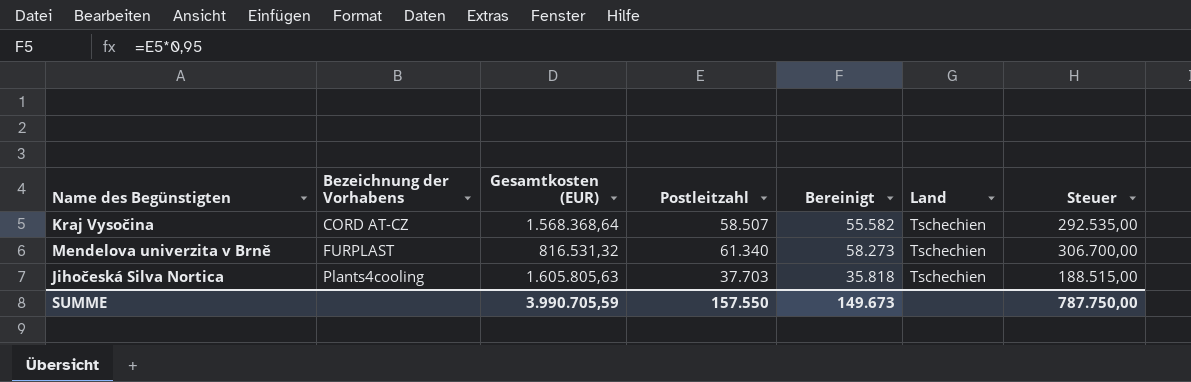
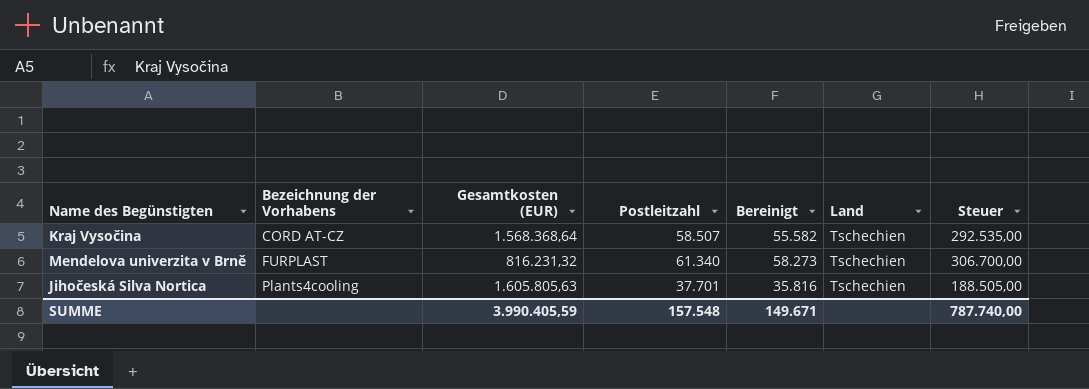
Mendelova univerzita v Brně | Gesamtkosten (EUR): 816.531,32 -> 816.231,32
Jihočeská Silva Nortica | Postleitzahl: 37.703 -> 37.701
Jihočeská Silva Nortica | Bereinigt: 35.818 -> 35.816
Jihočeská Silva Nortica | Steuer: 188.515,00 -> 188.505,00
SUMME | Gesamtkosten (EUR): 3.990.705,59 -> 3.990.405,59
SUMME | Postleitzahl: 157.550 -> 157.548
SUMME | Bereinigt: 149.673 -> 149.671
SUMME | Steuer: 787.750,00 -> 787.740,00

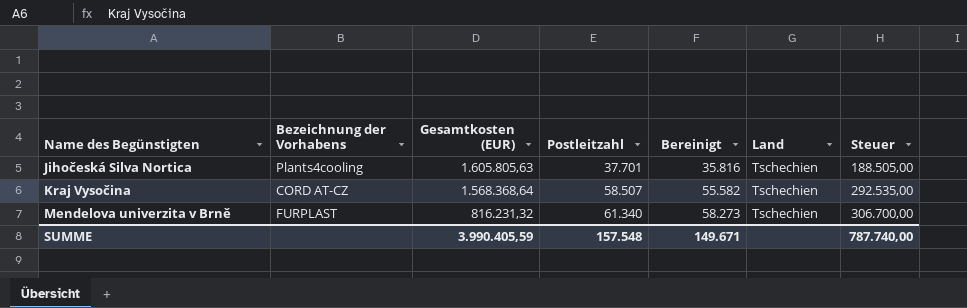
row order: Bezeichnung der Vorhabens ascending -> Name des Begünstigten ascending

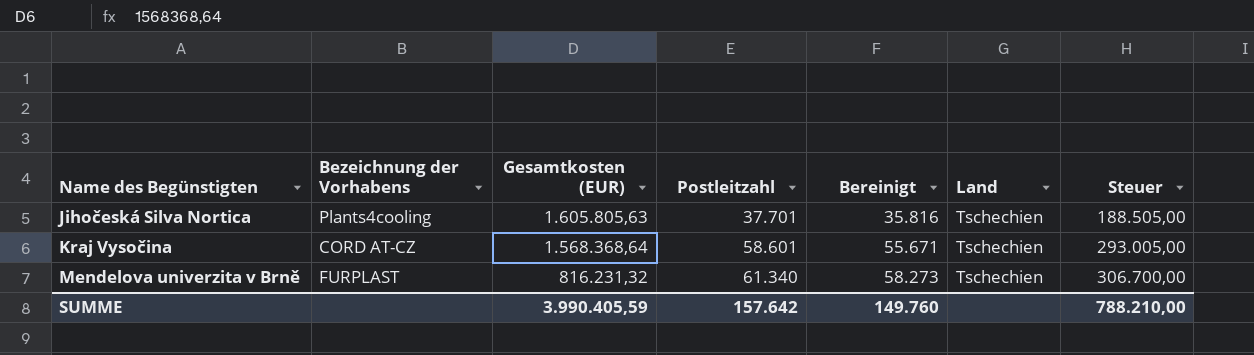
Kraj Vysočina | Postleitzahl: 58.507 -> 58.601
Kraj Vysočina | Bereinigt: 55.582 -> 55.671
Kraj Vysočina | Steuer: 292.535,00 -> 293.005,00
SUMME | Postleitzahl: 157.548 -> 157.642
SUMME | Bereinigt: 149.671 -> 149.760
SUMME | Steuer: 787.740,00 -> 788.210,00

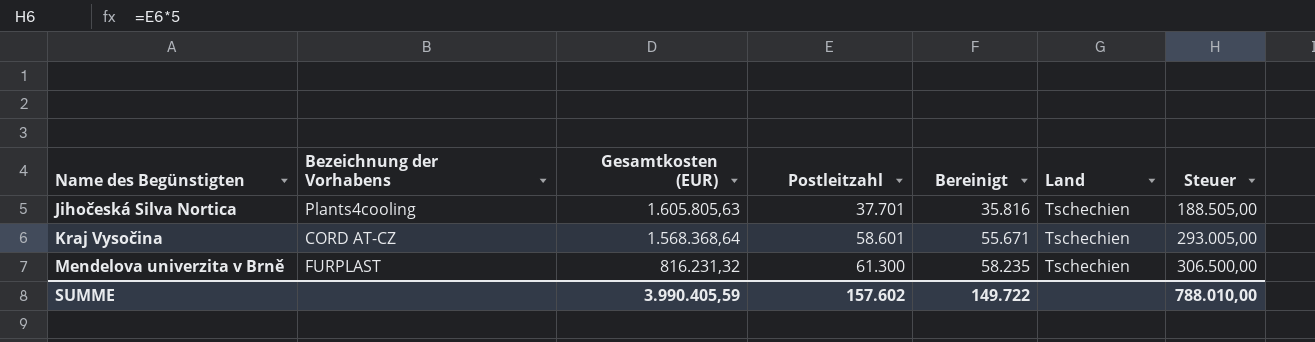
Mendelova univerzita v Brně | Postleitzahl: 61.340 -> 61.300
Mendelova univerzita v Brně | Bereinigt: 58.273 -> 58.235
Mendelova univerzita v Brně | Steuer: 306.700,00 -> 306.500,00
SUMME | Postleitzahl: 157.642 -> 157.602
SUMME | Bereinigt: 149.760 -> 149.722
SUMME | Steuer: 788.210,00 -> 788.010,00

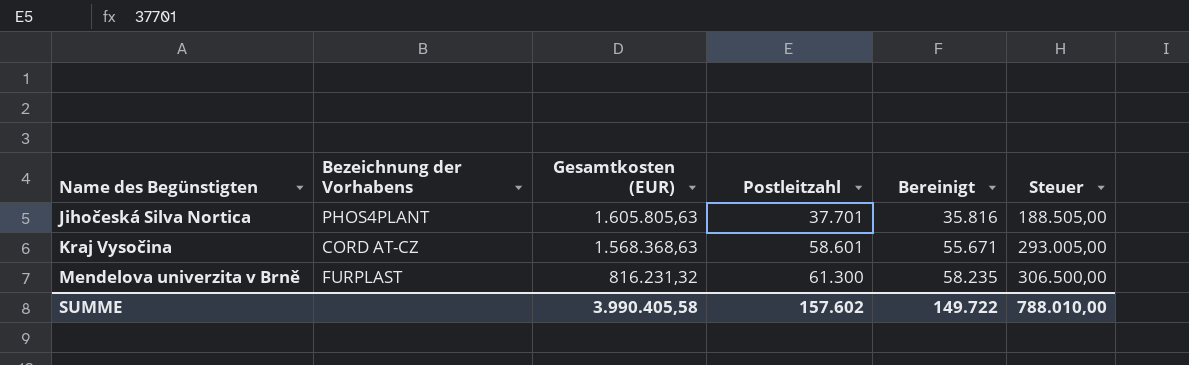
column Land | position: 6 -> none
Jihočeská Silva Nortica | Bezeichnung der Vorhabens: Plants4cooling -> PHOS4PLANT
Kraj Vysočina | Gesamtkosten (EUR): 1.568.368,64 -> 1.568.368,63
SUMME | Gesamtkosten (EUR): 3.990.405,59 -> 3.990.405,58

